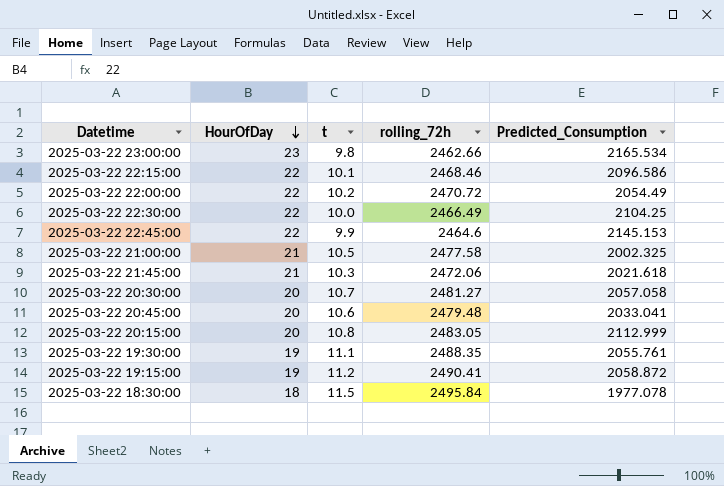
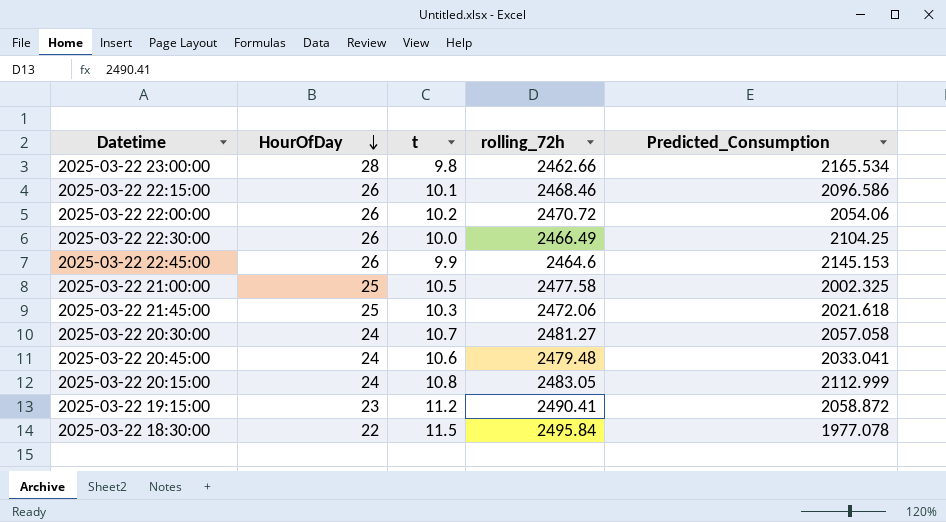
row 2025-03-22 19:30:00: 19 | 11.1 | 2488.35 | 2055.761 -> none
2025-03-22 23:00:00 | HourOfDay: 23 -> 28
2025-03-22 22:15:00 | HourOfDay: 22 -> 26
2025-03-22 22:00:00 | HourOfDay: 22 -> 26
2025-03-22 22:00:00 | Predicted_Consumption: 2054.49 -> 2054.06
2025-03-22 22:30:00 | HourOfDay: 22 -> 26
2025-03-22 22:45:00 | HourOfDay: 22 -> 26
2025-03-22 21:00:00 | HourOfDay: 21 -> 25
2025-03-22 21:45:00 | HourOfDay: 21 -> 25
2025-03-22 20:30:00 | HourOfDay: 20 -> 24
2025-03-22 20:45:00 | HourOfDay: 20 -> 24
2025-03-22 20:15:00 | HourOfDay: 20 -> 24
2025-03-22 19:15:00 | HourOfDay: 19 -> 23
2025-03-22 18:30:00 | HourOfDay: 18 -> 22

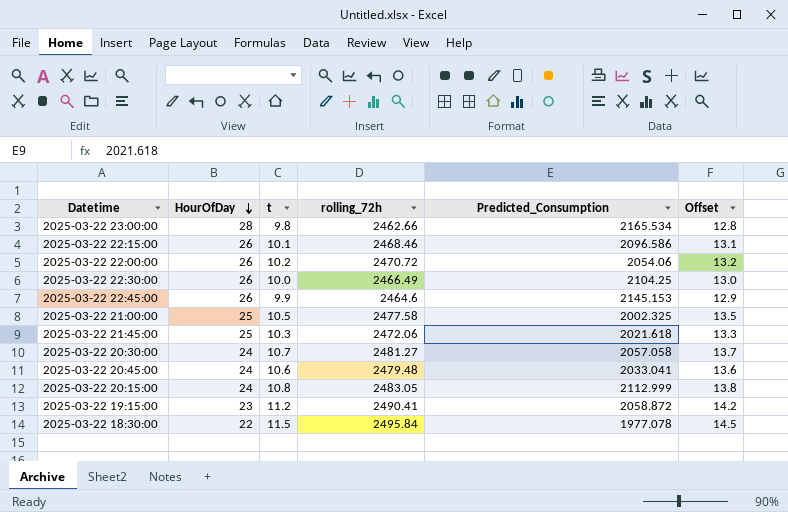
column Offset | formula: none -> [t] + 3

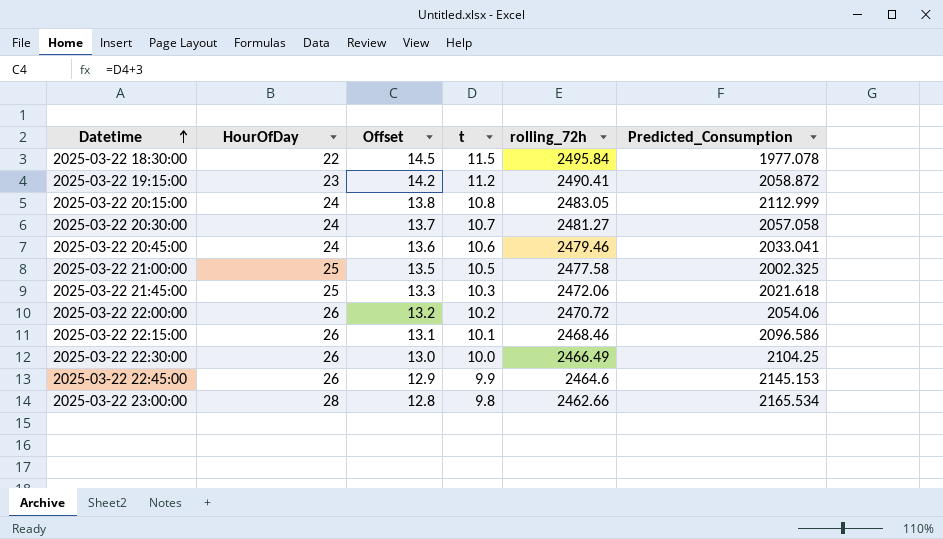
row order: HourOfDay descending -> Datetime ascending
column Offset | position: 6 -> 3
2025-03-22 20:45:00 | rolling_72h: 2479.48 -> 2479.46

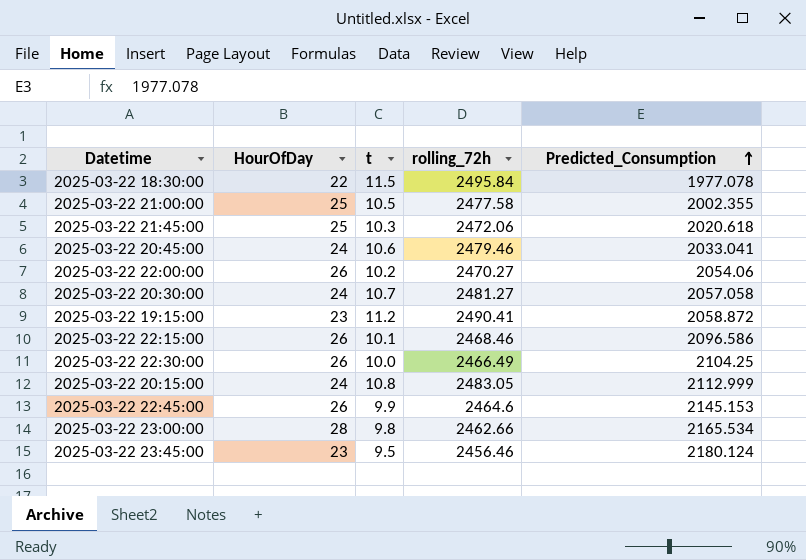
row order: Datetime ascending -> Predicted_Consumption ascending
column Offset | formula: [t] + 3 -> none
2025-03-22 21:00:00 | Predicted_Consumption: 2002.325 -> 2002.355
2025-03-22 21:45:00 | Predicted_Consumption: 2021.618 -> 2020.618
2025-03-22 22:00:00 | rolling_72h: 2470.72 -> 2470.27
row 2025-03-22 23:45:00: none -> 23 | 9.5 | 2456.46 | 2180.124

